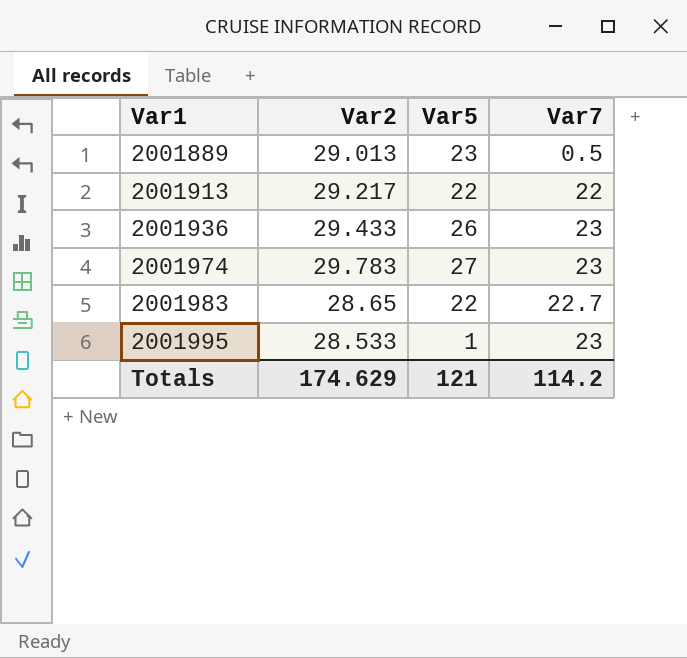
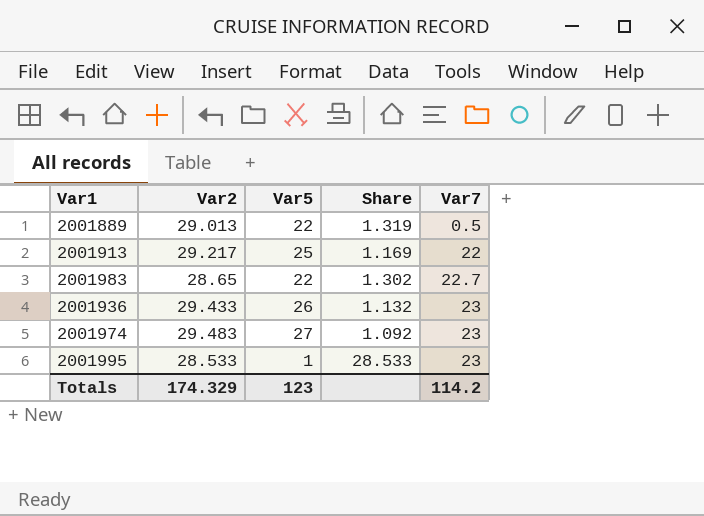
row order: Var1 ascending -> Var7 ascending
column Share | formula: none -> [Var2] / [Var5]
2001889 | Var5: 23 -> 22
2001913 | Var5: 22 -> 25
2001974 | Var2: 29.783 -> 29.483
Totals | Var2: 174.629 -> 174.329
Totals | Var5: 121 -> 123

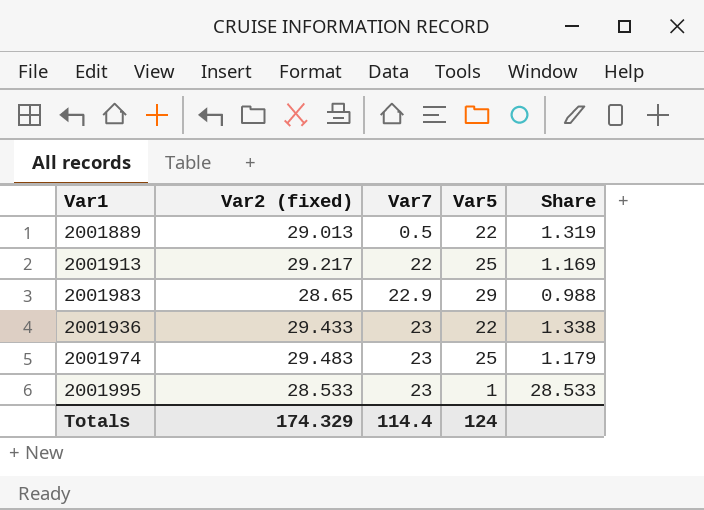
column name: Var2 -> Var2 (fixed)
column Var7 | position: 5 -> 3
2001983 | Var7: 22.7 -> 22.9
2001983 | Var5: 22 -> 29
2001983 | Share: 1.302 -> 0.988
2001936 | Var5: 26 -> 22
2001936 | Share: 1.132 -> 1.338
2001974 | Var5: 27 -> 25
2001974 | Share: 1.092 -> 1.179
Totals | Var7: 114.2 -> 114.4
Totals | Var5: 123 -> 124

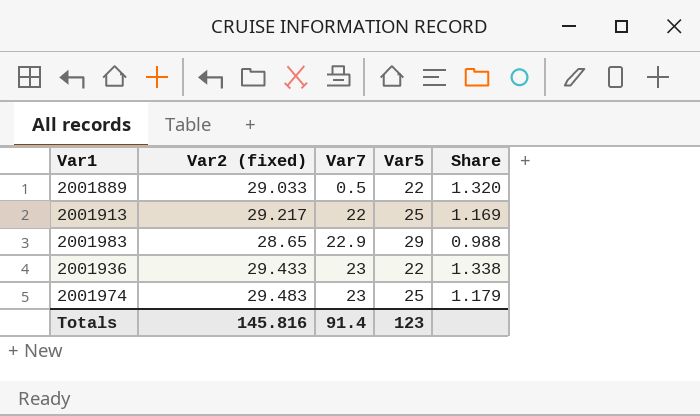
row 2001995: 28.533 | 23 | 1 | 28.533 -> none
2001889 | Var2 (fixed): 29.013 -> 29.033
2001889 | Share: 1.319 -> 1.320
Totals | Var2 (fixed): 174.329 -> 145.816
Totals | Var7: 114.4 -> 91.4
Totals | Var5: 124 -> 123

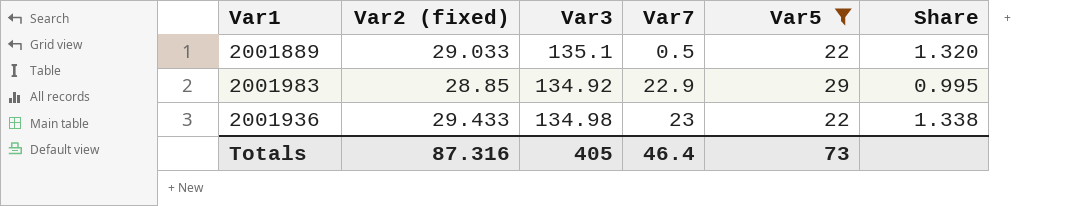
filter: none -> Var5 != 25
column Var3 | position: none -> 3
2001983 | Var2 (fixed): 28.65 -> 28.85
2001983 | Share: 0.988 -> 0.995
Totals | Var2 (fixed): 145.816 -> 87.316
Totals | Var7: 91.4 -> 46.4
Totals | Var5: 123 -> 73

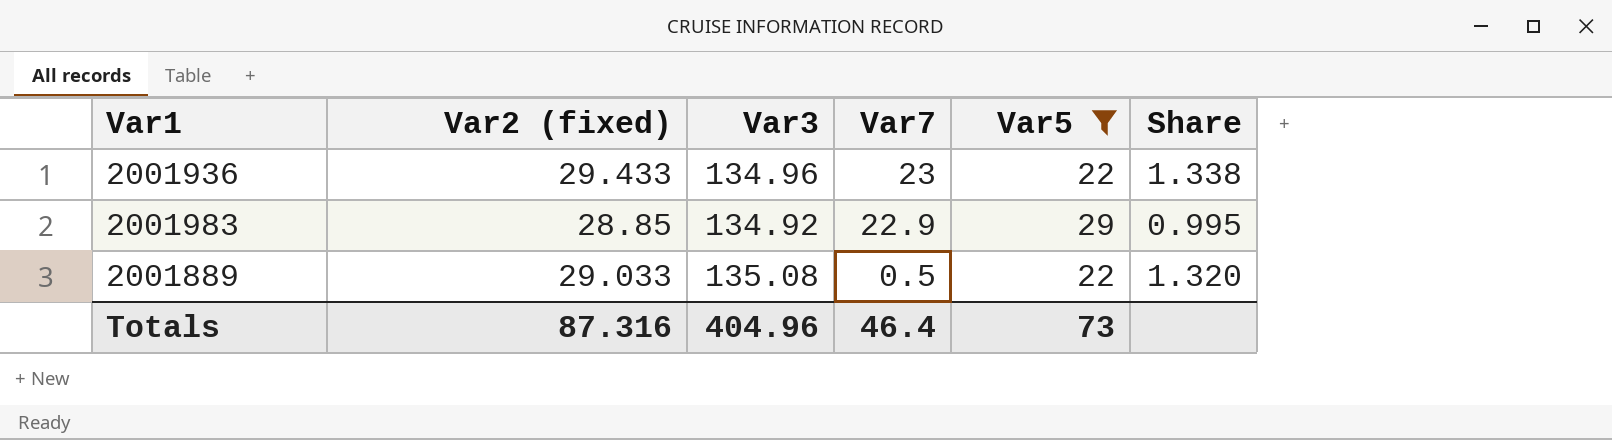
row order: Var7 ascending -> Var7 descending
2001936 | Var3: 134.98 -> 134.96
2001889 | Var3: 135.1 -> 135.08
Totals | Var3: 405 -> 404.96

